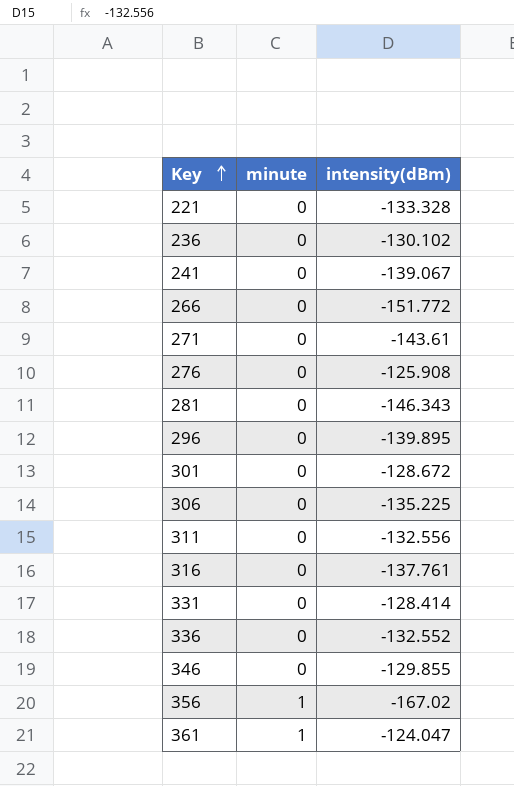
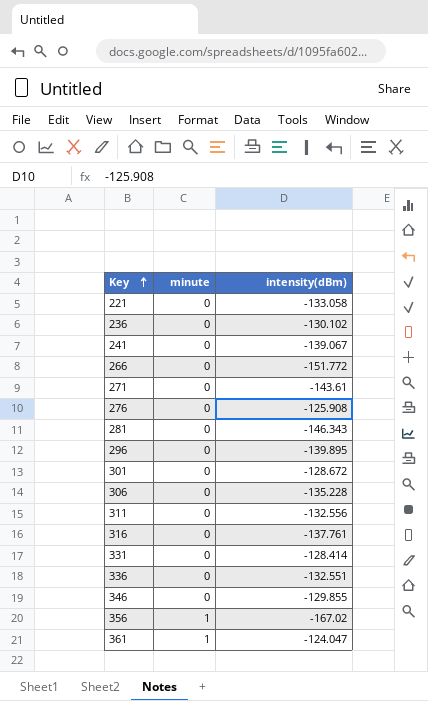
221 | intensity(dBm): -133.328 -> -133.058
306 | intensity(dBm): -135.225 -> -135.228
336 | intensity(dBm): -132.552 -> -132.551

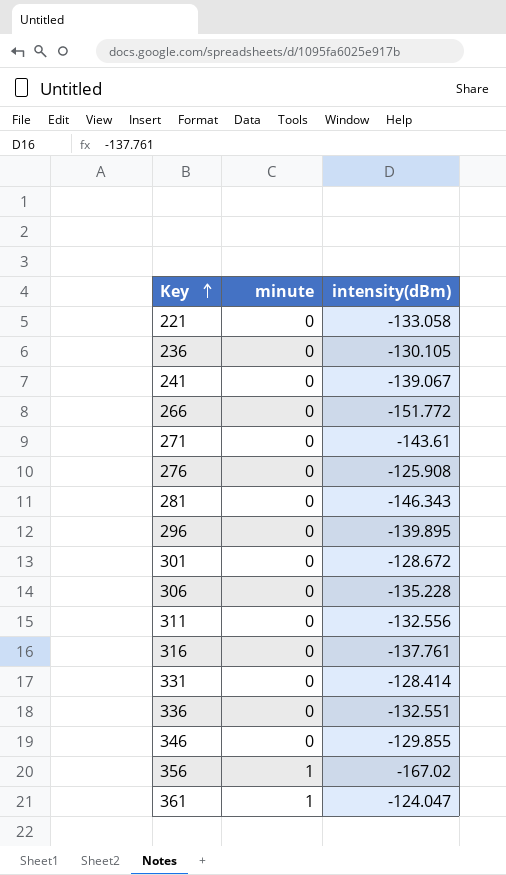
236 | intensity(dBm): -130.102 -> -130.105

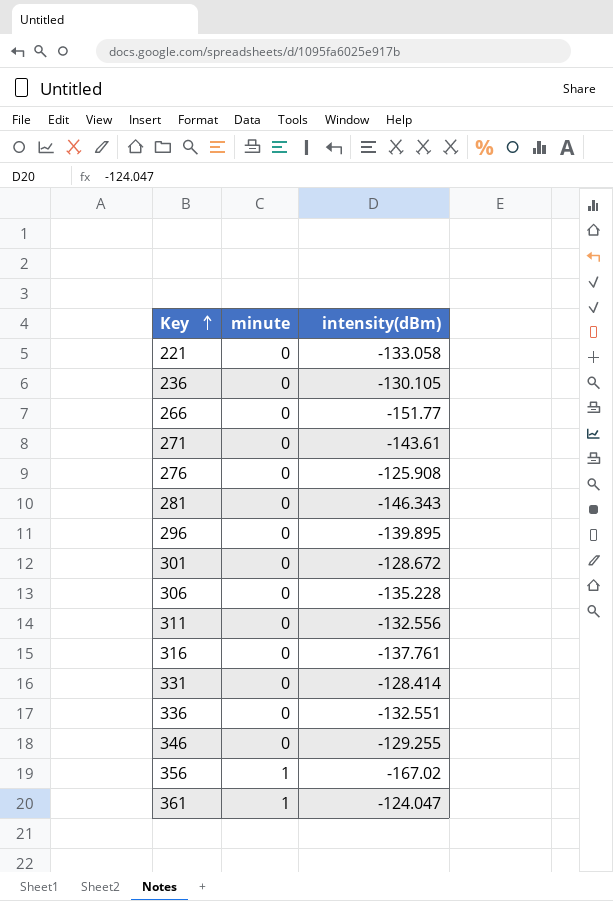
row 241: 0 | -139.067 -> none
266 | intensity(dBm): -151.772 -> -151.77
346 | intensity(dBm): -129.855 -> -129.255

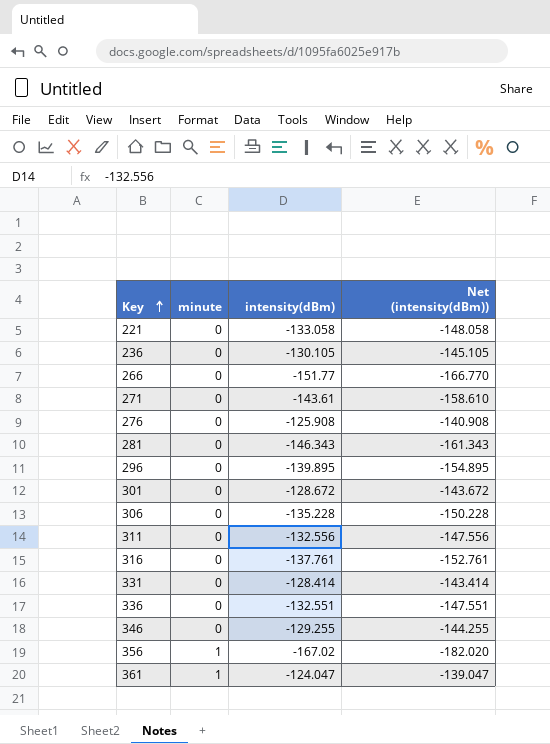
column Net (intensity(dBm)) | formula: none -> [intensity(dBm)] - 15

